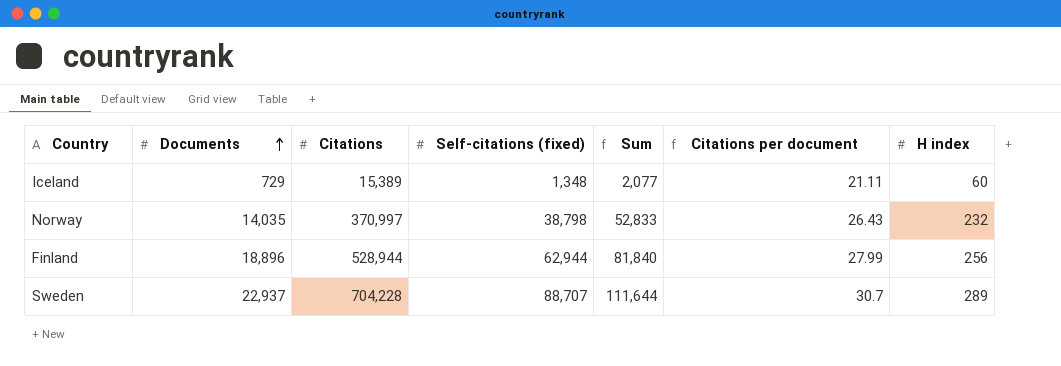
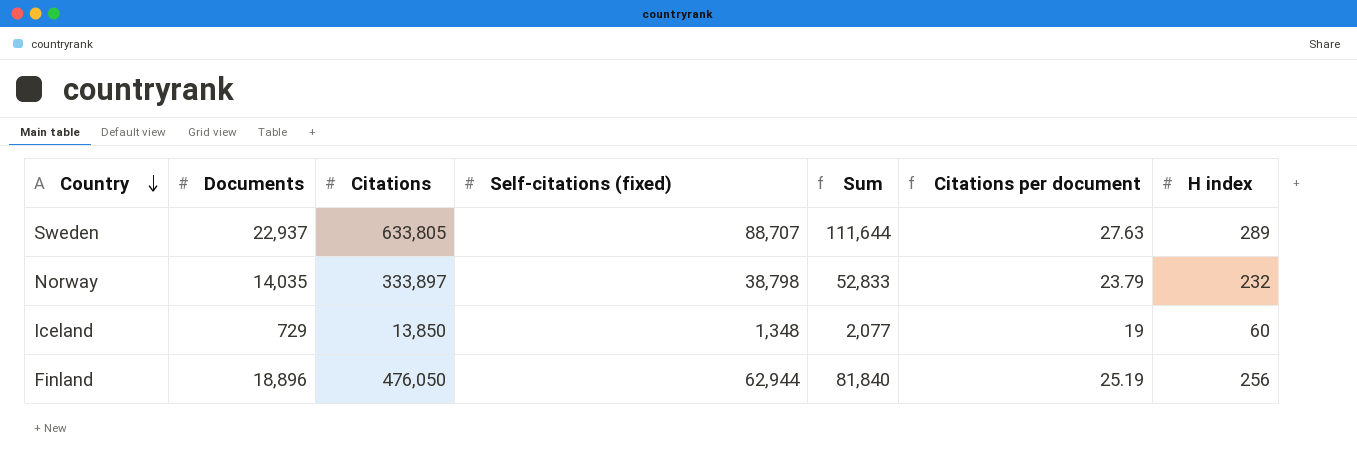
row order: Documents ascending -> Country descending
Sweden | Citations: 704,228 -> 633,805
Sweden | Citations per document: 30.7 -> 27.63
Norway | Citations: 370,997 -> 333,897
Norway | Citations per document: 26.43 -> 23.79
Iceland | Citations: 15,389 -> 13,850
Iceland | Citations per document: 21.11 -> 19
Finland | Citations: 528,944 -> 476,050
Finland | Citations per document: 27.99 -> 25.19

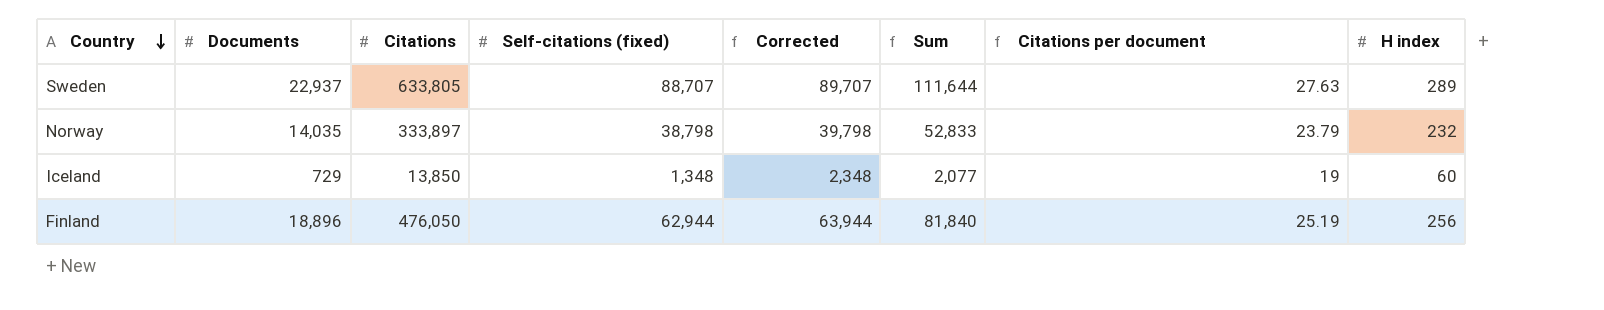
column Corrected | formula: none -> [Self-citations (fixed)] + 1000

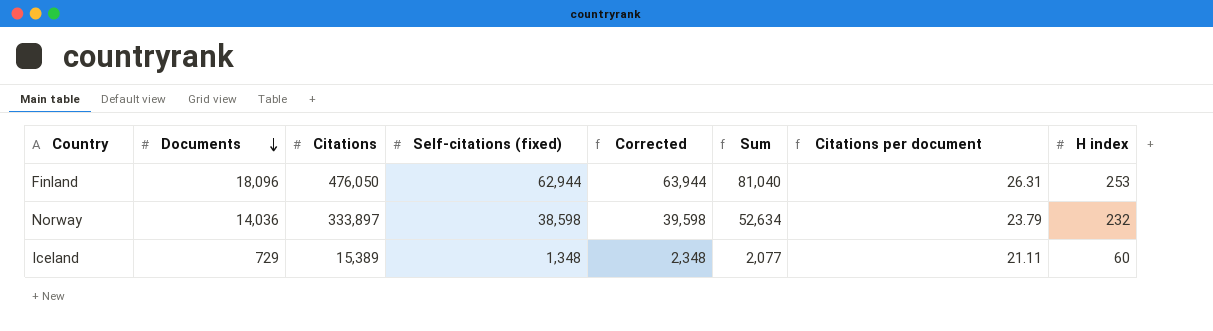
row order: Country descending -> Documents descending
row Sweden: 22,937 | 633,805 | 88,707 | 89,707 | 111,644 | 27.63 | 289 -> none
Finland | Documents: 18,896 -> 18,096
Finland | Sum: 81,840 -> 81,040
Finland | Citations per document: 25.19 -> 26.31
Finland | H index: 256 -> 253
Norway | Documents: 14,035 -> 14,036
Norway | Self-citations (fixed): 38,798 -> 38,598
Norway | Corrected: 39,798 -> 39,598
Norway | Sum: 52,833 -> 52,634
Iceland | Citations: 13,850 -> 15,389
Iceland | Citations per document: 19 -> 21.11

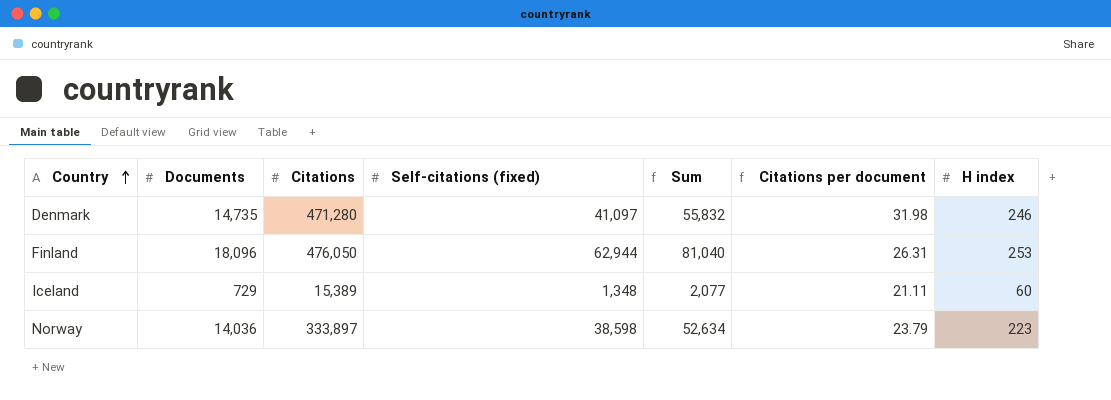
row order: Documents descending -> Country ascending
column Corrected | formula: [Self-citations (fixed)] + 1000 -> none
row Denmark: none -> 14,735 | 471,280 | 41,097 | 55,832 | 31.98 | 246
Norway | H index: 232 -> 223

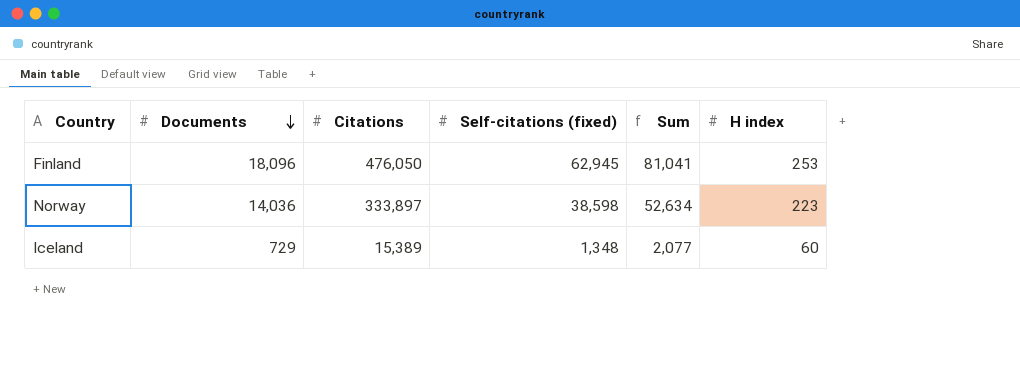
row order: Country ascending -> Documents descending
column Citations per document | formula: [Citations] / [Documents] -> none
row Denmark: 14,735 | 471,280 | 41,097 | 55,832 | 31.98 | 246 -> none
Finland | Self-citations (fixed): 62,944 -> 62,945
Finland | Sum: 81,040 -> 81,041

